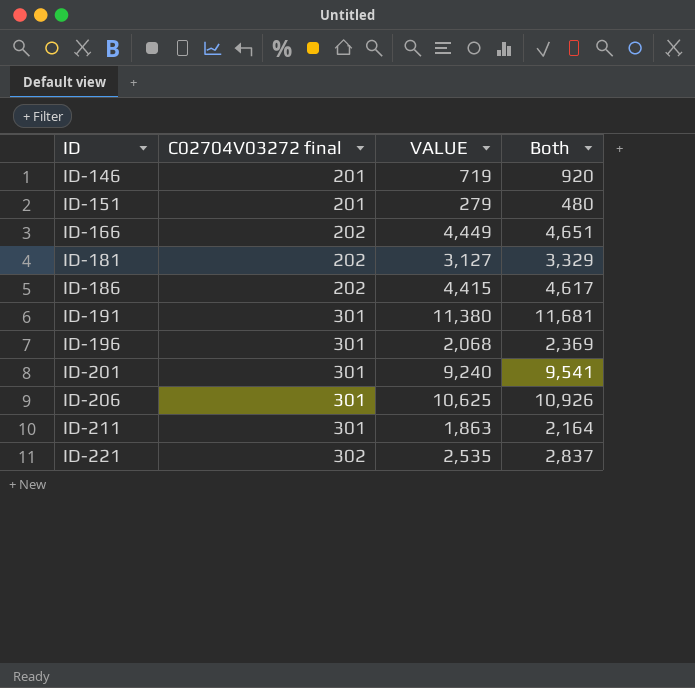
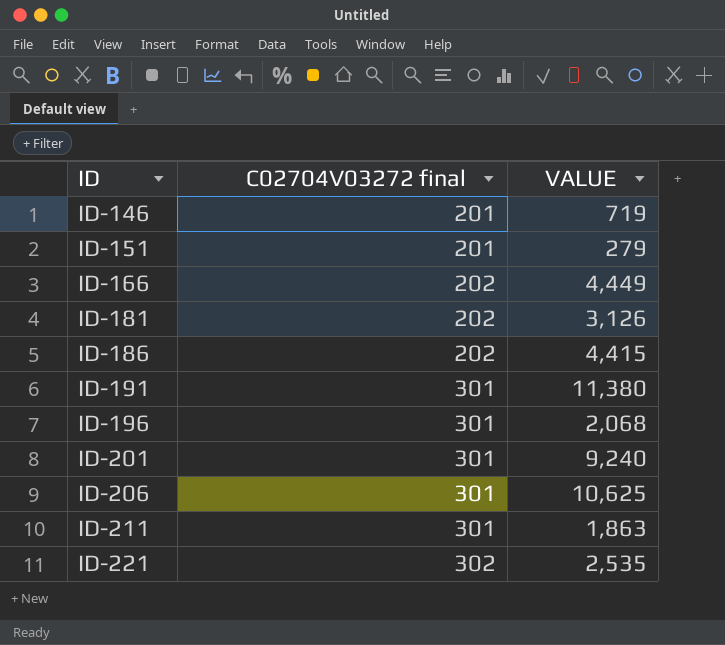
column Both | formula: [C02704V03272 final] + [VALUE] -> none
ID-181 | VALUE: 3,127 -> 3,126

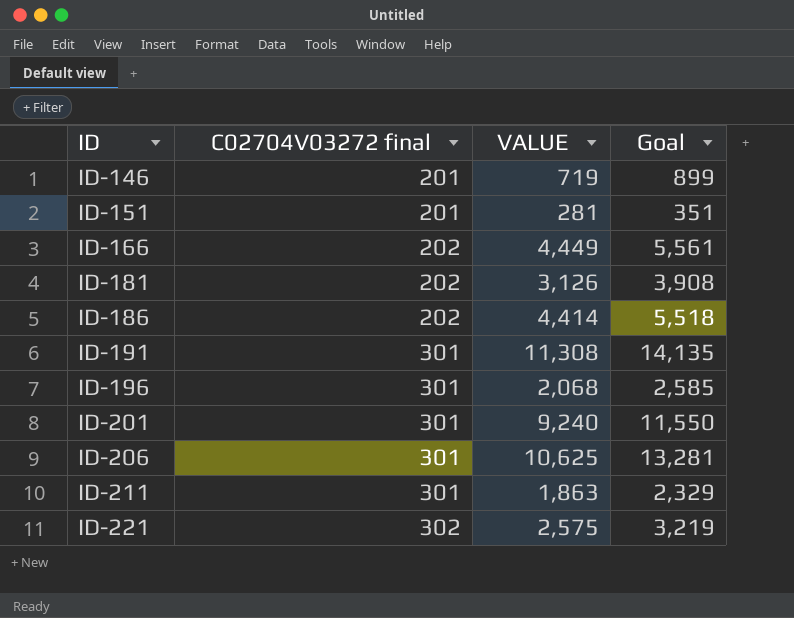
column Goal | formula: none -> [VALUE] * 1.25
ID-151 | VALUE: 279 -> 281
ID-186 | VALUE: 4,415 -> 4,414
ID-191 | VALUE: 11,380 -> 11,308
ID-221 | VALUE: 2,535 -> 2,575

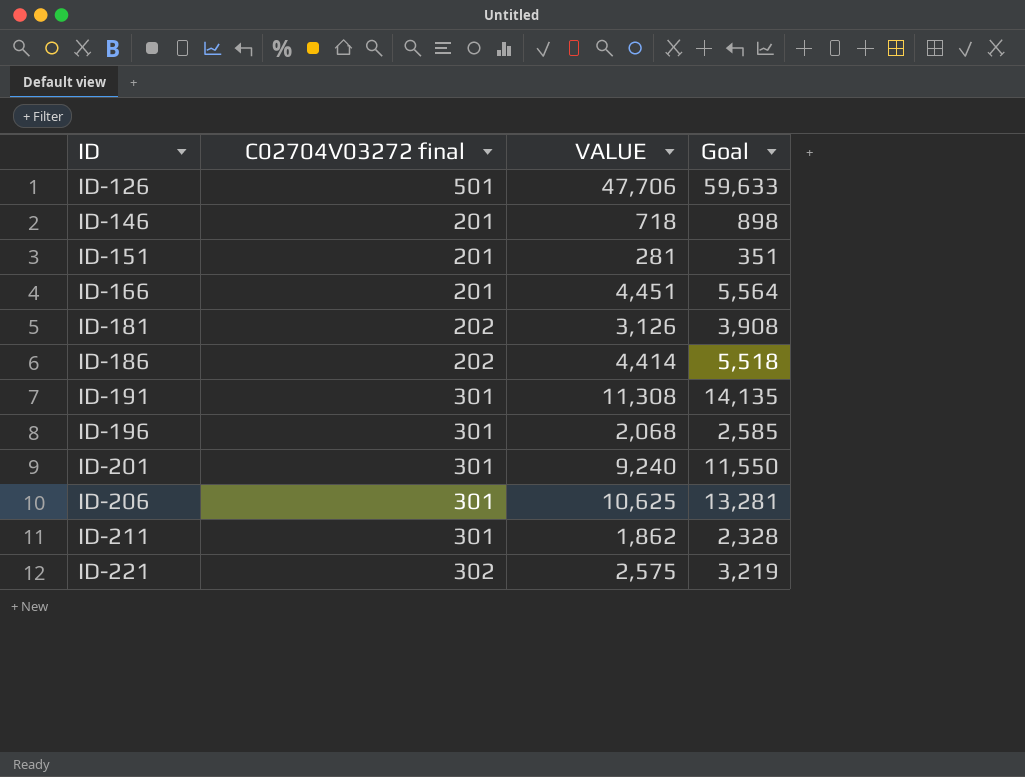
row ID-126: none -> 501 | 47,706 | 59,633
ID-146 | VALUE: 719 -> 718
ID-146 | Goal: 899 -> 898
ID-166 | C02704V03272 final: 202 -> 201
ID-166 | VALUE: 4,449 -> 4,451
ID-166 | Goal: 5,561 -> 5,564
ID-211 | VALUE: 1,863 -> 1,862
ID-211 | Goal: 2,329 -> 2,328

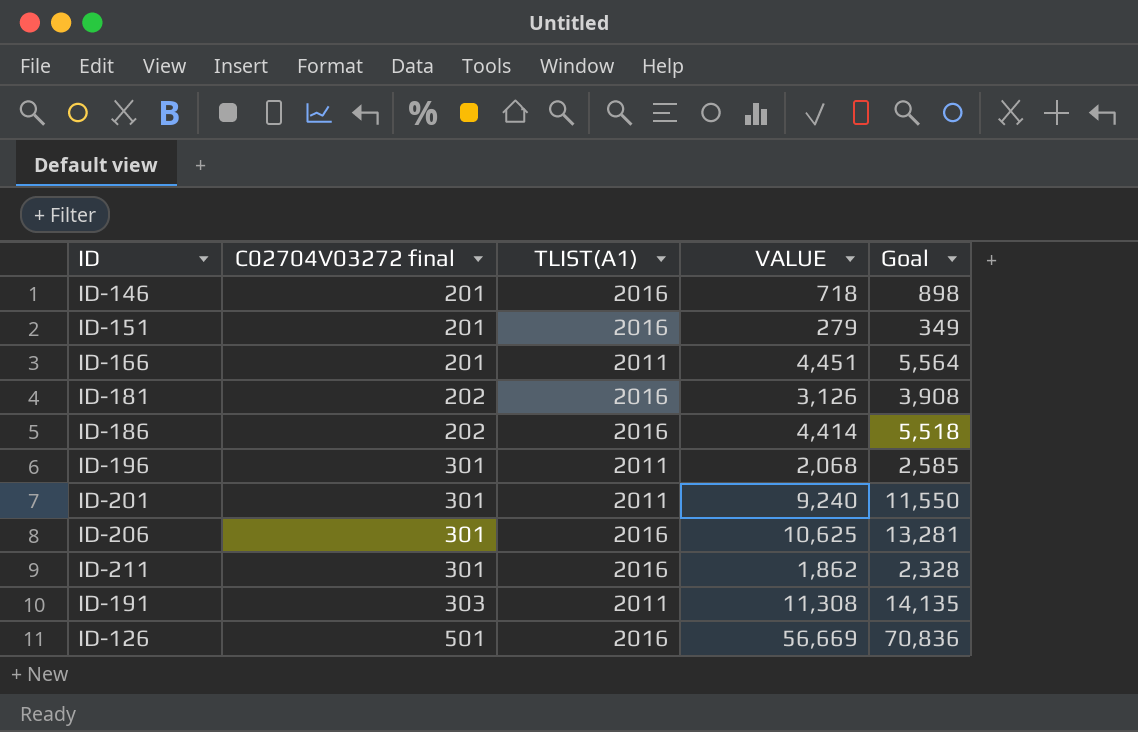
row order: ID ascending -> C02704V03272 final ascending
column TLIST(A1) | position: none -> 3
row ID-221: 302 | 2,575 | 3,219 -> none
ID-151 | VALUE: 281 -> 279
ID-151 | Goal: 351 -> 349
ID-191 | C02704V03272 final: 301 -> 303
ID-126 | VALUE: 47,706 -> 56,669
ID-126 | Goal: 59,633 -> 70,836

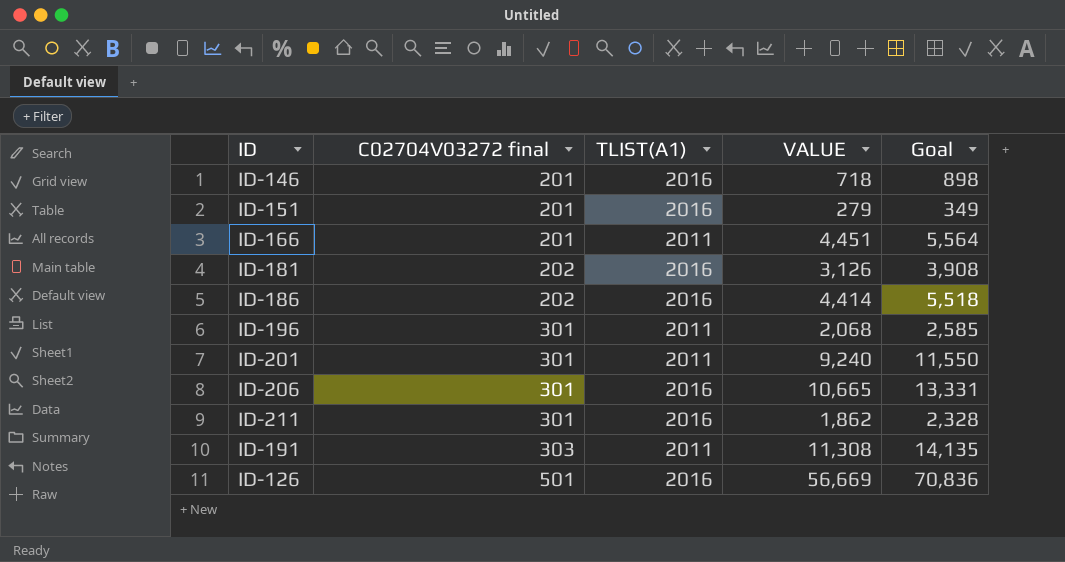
ID-206 | VALUE: 10,625 -> 10,665
ID-206 | Goal: 13,281 -> 13,331

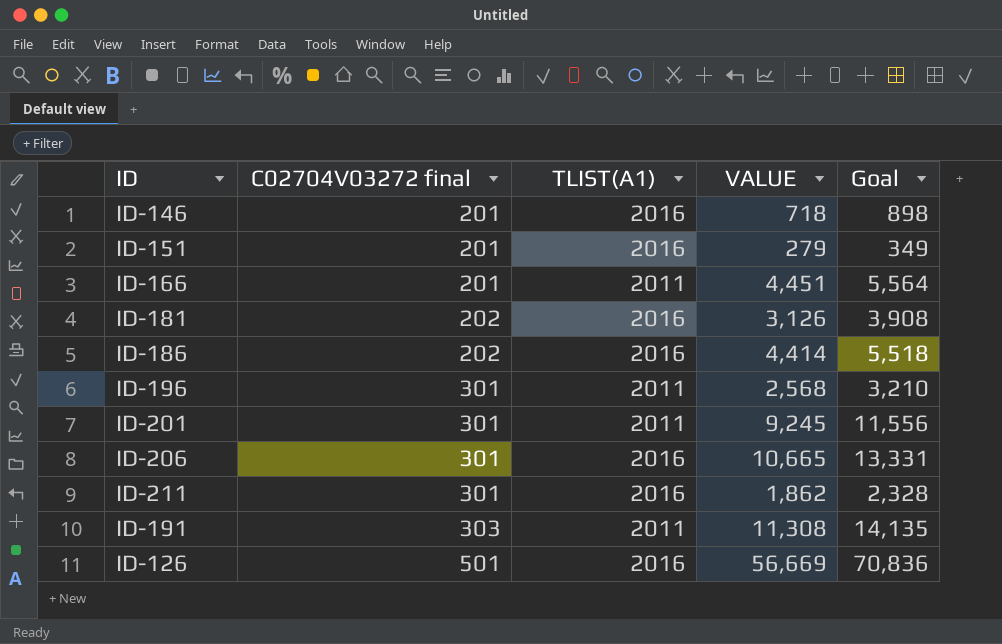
ID-196 | VALUE: 2,068 -> 2,568
ID-196 | Goal: 2,585 -> 3,210
ID-201 | VALUE: 9,240 -> 9,245
ID-201 | Goal: 11,550 -> 11,556

